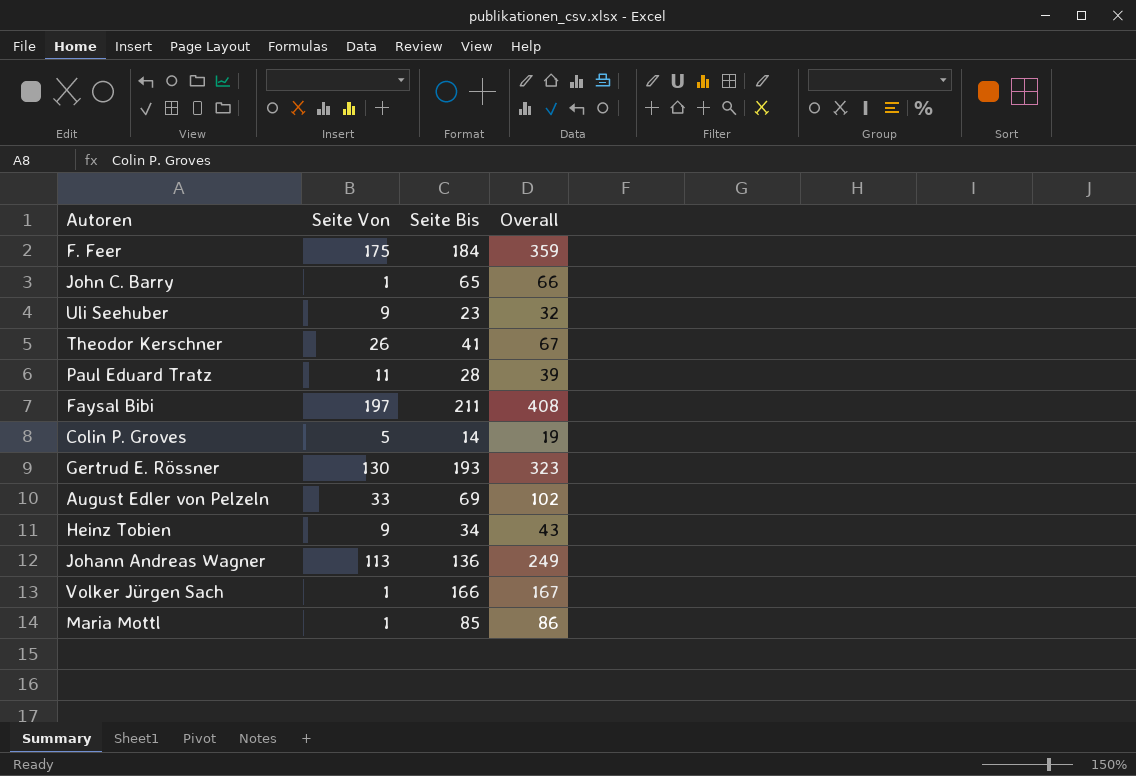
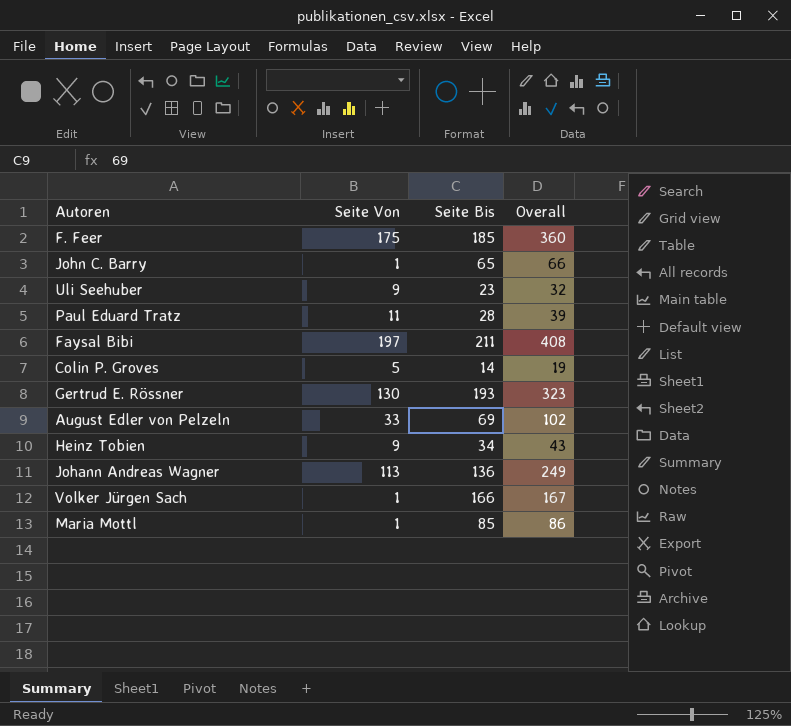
row Theodor Kerschner: 26 | 41 | 67 -> none
F. Feer | Seite Bis: 184 -> 185
F. Feer | Overall: 359 -> 360

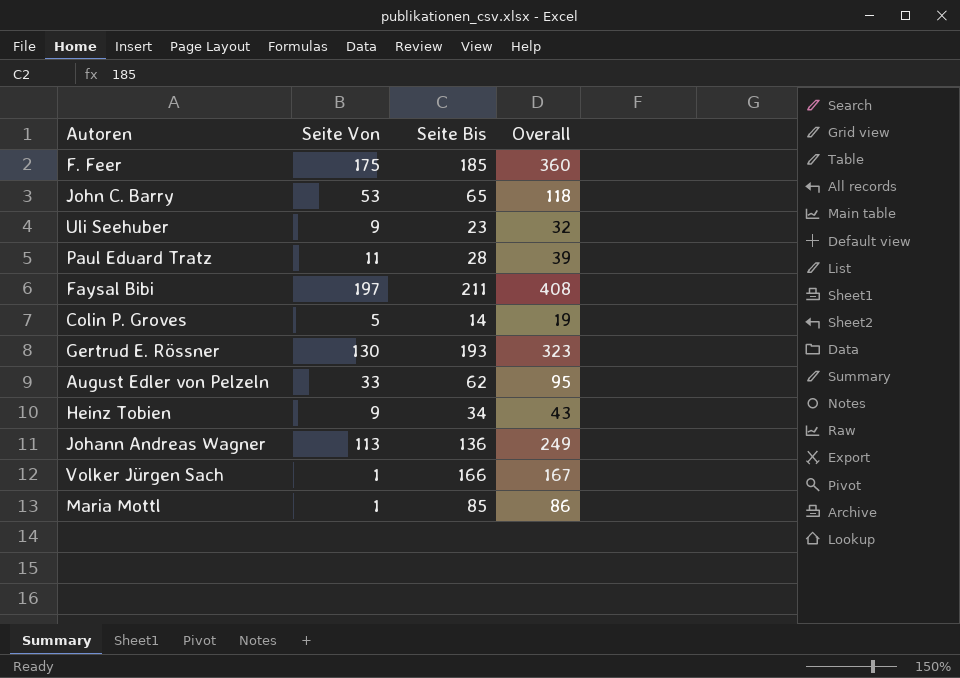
John C. Barry | Seite Von: 1 -> 53
John C. Barry | Overall: 66 -> 118
August Edler von Pelzeln | Seite Bis: 69 -> 62
August Edler von Pelzeln | Overall: 102 -> 95

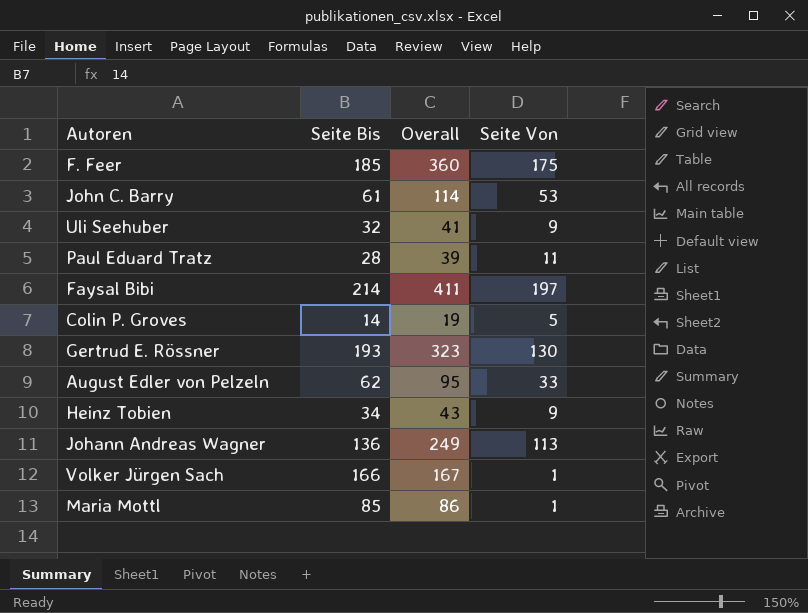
column Seite Von | position: 2 -> 4
John C. Barry | Seite Bis: 65 -> 61
John C. Barry | Overall: 118 -> 114
Uli Seehuber | Seite Bis: 23 -> 32
Uli Seehuber | Overall: 32 -> 41
Faysal Bibi | Seite Bis: 211 -> 214
Faysal Bibi | Overall: 408 -> 411

